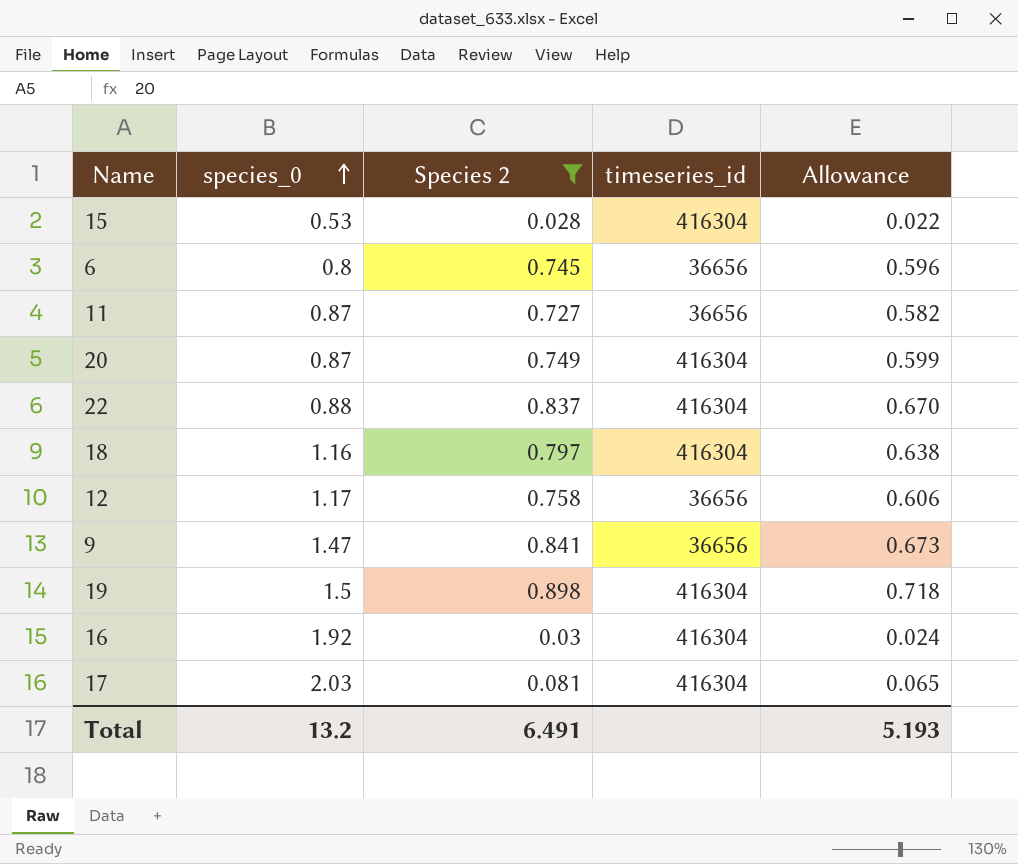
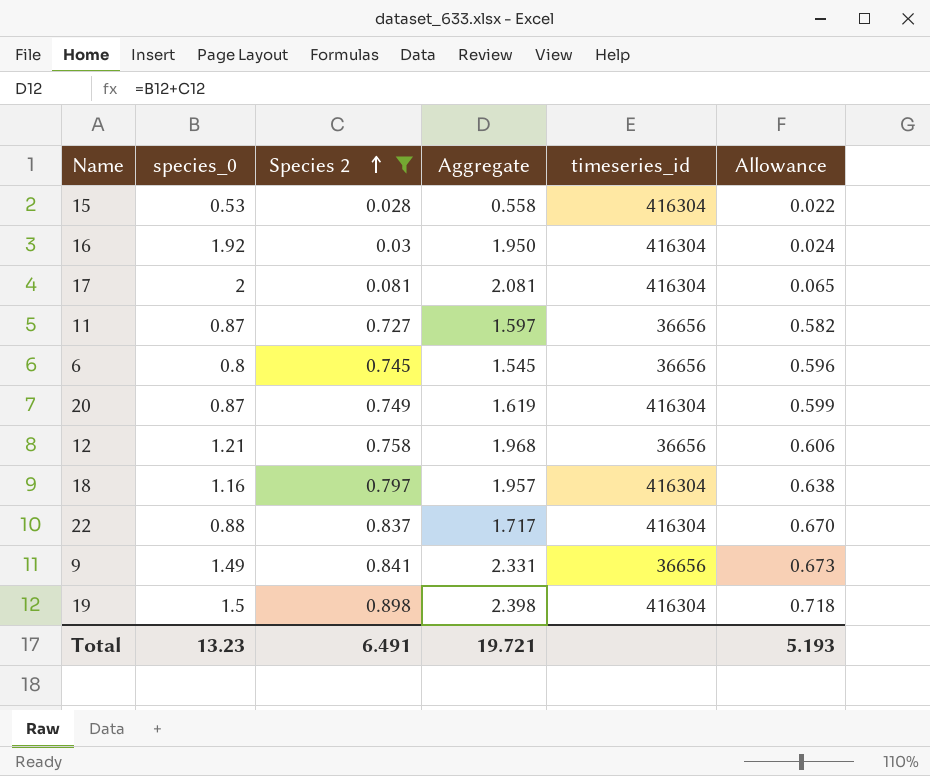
row order: species_0 ascending -> Species 2 ascending
column Aggregate | formula: none -> [species_0] + [Species 2]
17 | species_0: 2.03 -> 2
12 | species_0: 1.17 -> 1.21
9 | species_0: 1.47 -> 1.49
Total | species_0: 13.2 -> 13.23

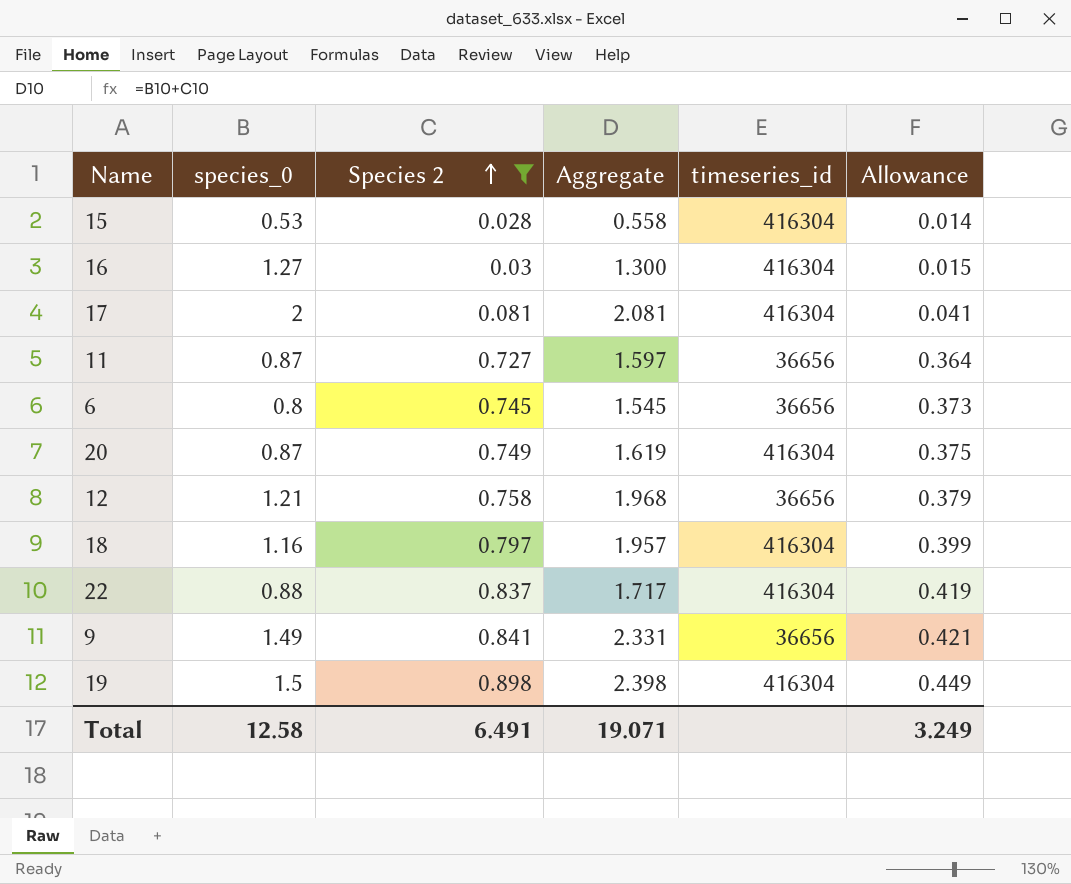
column Allowance | formula: [Species 2] * 0.8 -> [Species 2] * 0.5
16 | species_0: 1.92 -> 1.27
16 | Aggregate: 1.950 -> 1.300
Total | species_0: 13.23 -> 12.58
Total | Aggregate: 19.721 -> 19.071
Total | Allowance: 5.193 -> 3.249

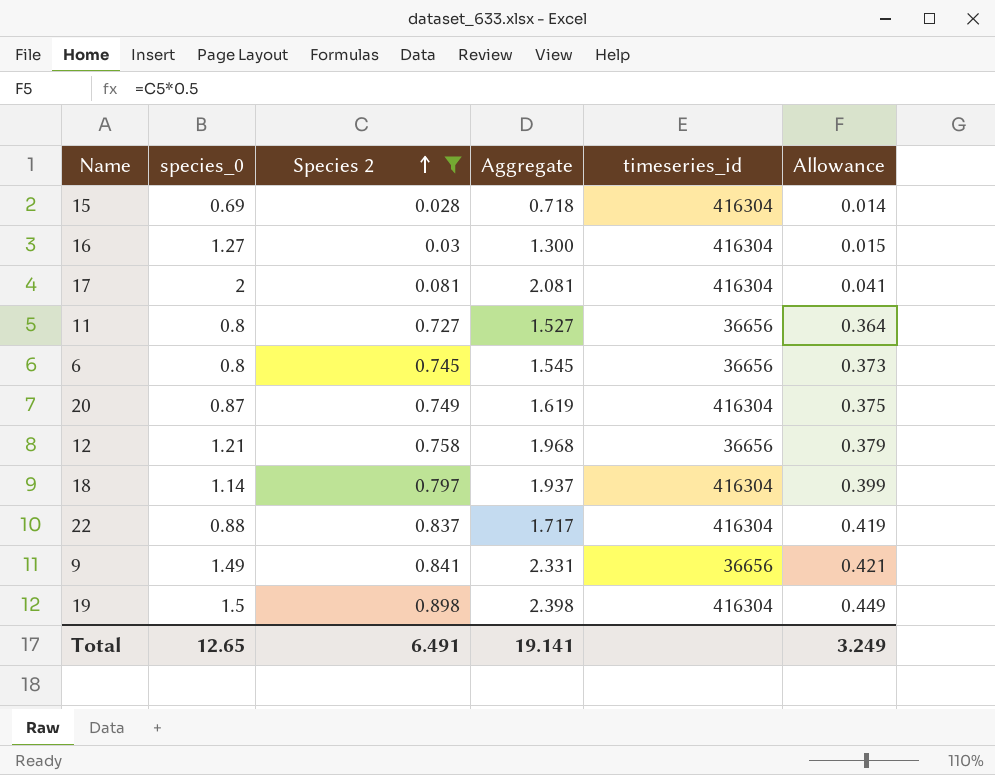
15 | species_0: 0.53 -> 0.69
15 | Aggregate: 0.558 -> 0.718
11 | species_0: 0.87 -> 0.8
11 | Aggregate: 1.597 -> 1.527
18 | species_0: 1.16 -> 1.14
18 | Aggregate: 1.957 -> 1.937
Total | species_0: 12.58 -> 12.65
Total | Aggregate: 19.071 -> 19.141

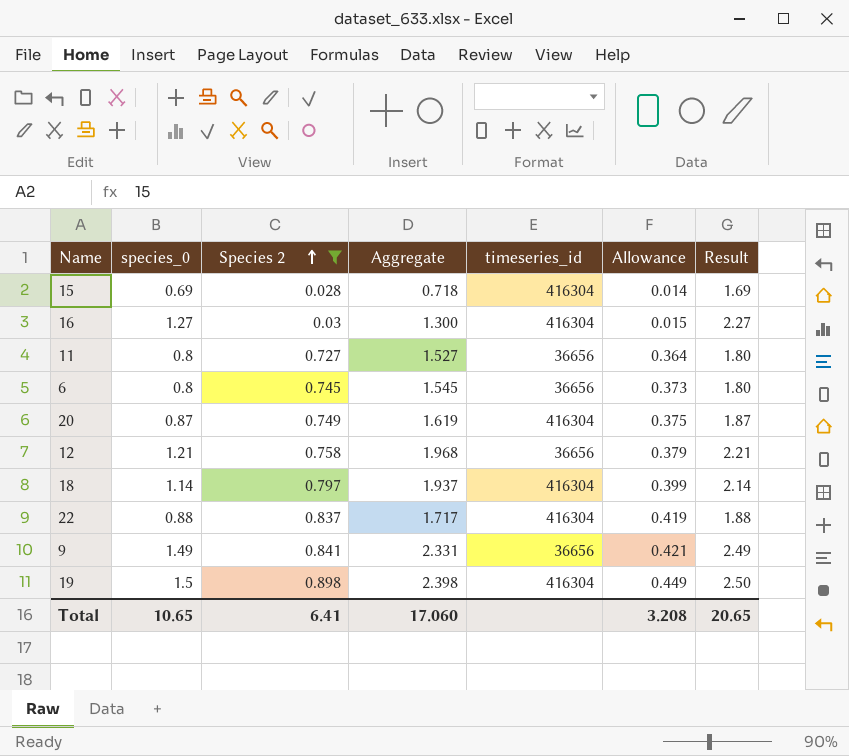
column Result | formula: none -> [species_0] + 1
row 17: 2 | 0.081 | 2.081 | 416304 | 0.041 -> none
Total | species_0: 12.65 -> 10.65
Total | Species 2: 6.491 -> 6.41
Total | Aggregate: 19.141 -> 17.060
Total | Allowance: 3.249 -> 3.208

